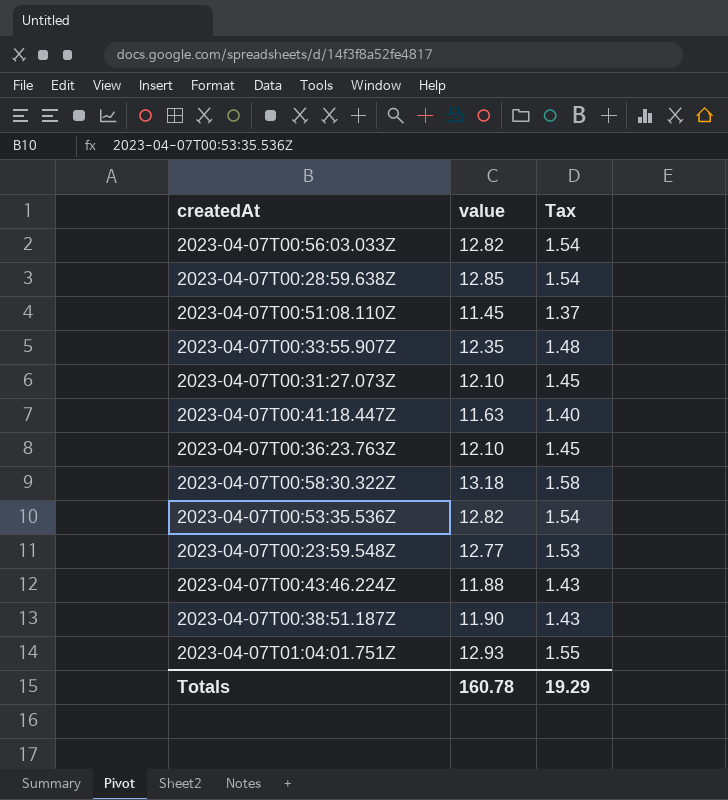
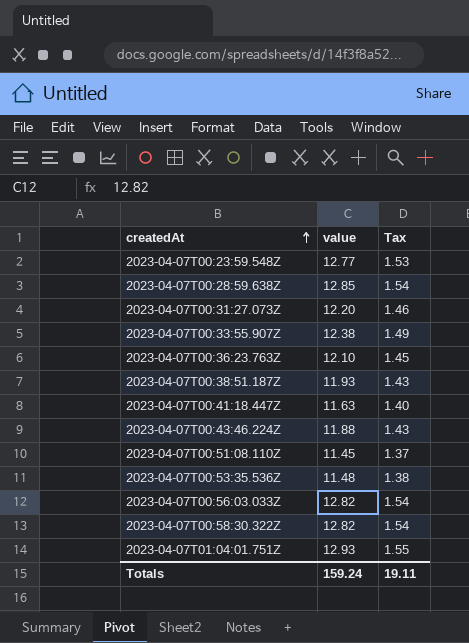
row order: none -> createdAt ascending
2023-04-07T00:31:27.073Z | value: 12.10 -> 12.20
2023-04-07T00:31:27.073Z | Tax: 1.45 -> 1.46
2023-04-07T00:33:55.907Z | value: 12.35 -> 12.38
2023-04-07T00:33:55.907Z | Tax: 1.48 -> 1.49
2023-04-07T00:38:51.187Z | value: 11.90 -> 11.93
2023-04-07T00:53:35.536Z | value: 12.82 -> 11.48
2023-04-07T00:53:35.536Z | Tax: 1.54 -> 1.38
2023-04-07T00:58:30.322Z | value: 13.18 -> 12.82
2023-04-07T00:58:30.322Z | Tax: 1.58 -> 1.54
Totals | value: 160.78 -> 159.24
Totals | Tax: 19.29 -> 19.11

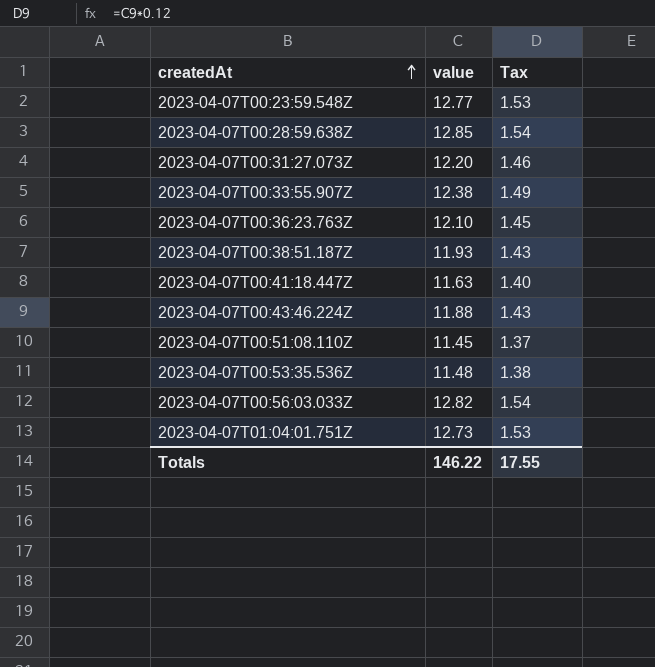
row 2023-04-07T00:58:30.322Z: 12.82 | 1.54 -> none
2023-04-07T01:04:01.751Z | value: 12.93 -> 12.73
2023-04-07T01:04:01.751Z | Tax: 1.55 -> 1.53
Totals | value: 159.24 -> 146.22
Totals | Tax: 19.11 -> 17.55

